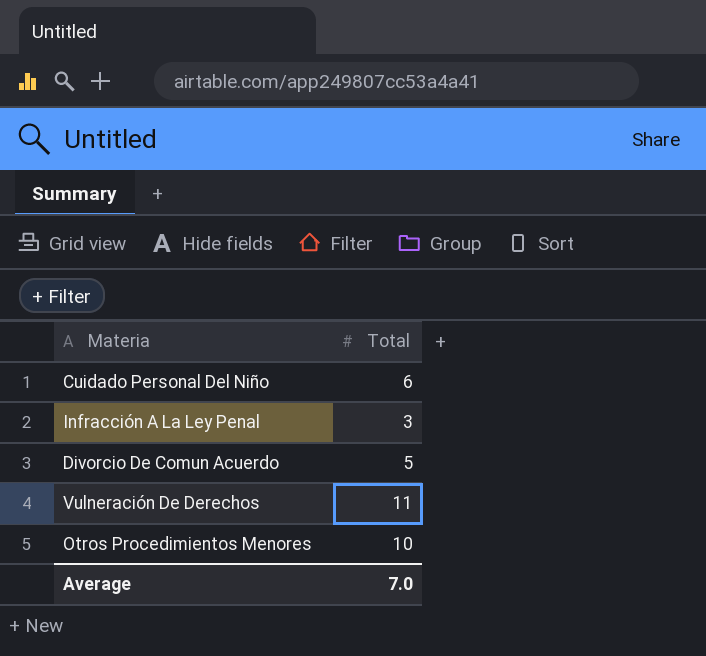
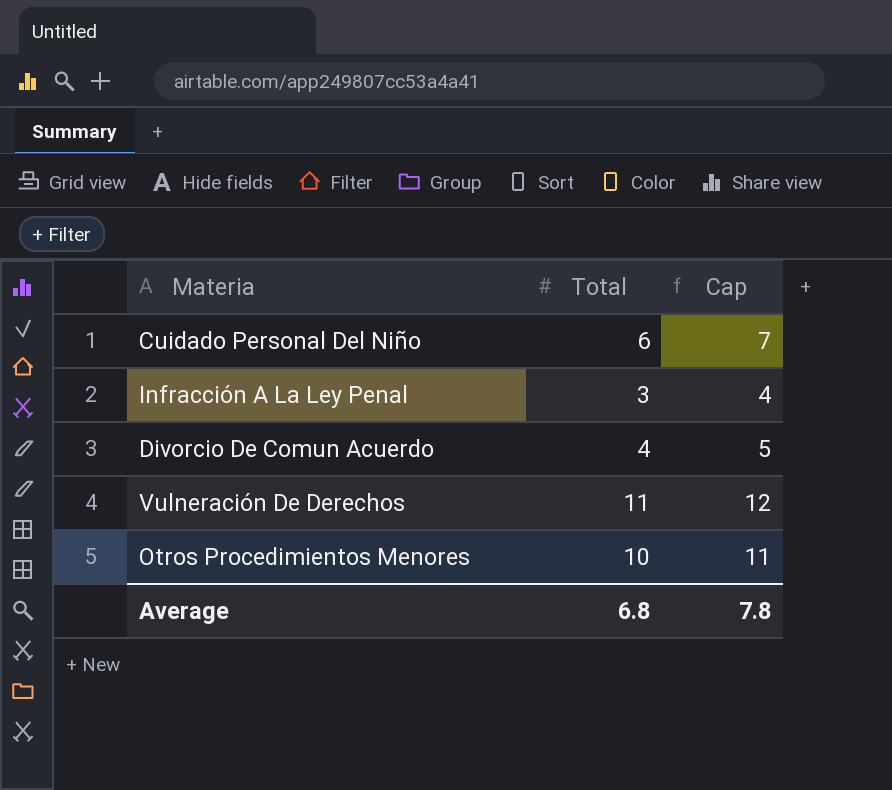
column Cap | formula: none -> [Total] + 1
Divorcio De Comun Acuerdo | Total: 5 -> 4
Average | Total: 7.0 -> 6.8

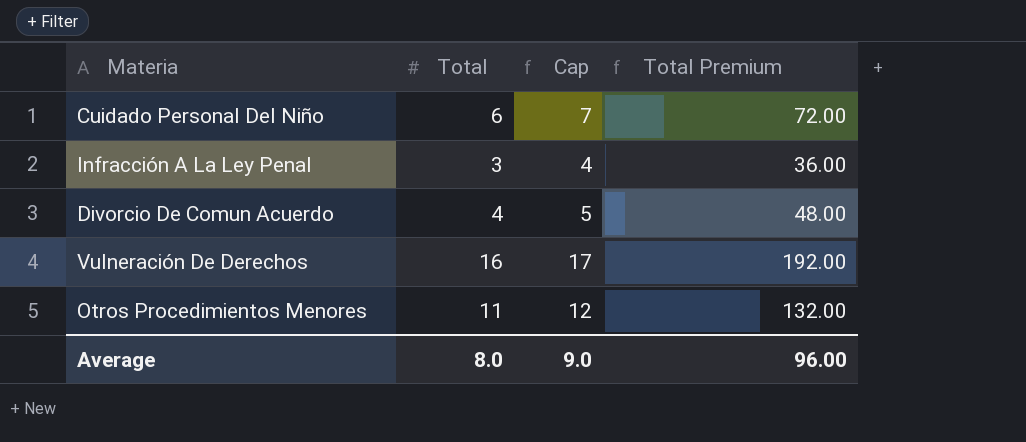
column Total Premium | formula: none -> [Total] * 12
Vulneración De Derechos | Total: 11 -> 16
Vulneración De Derechos | Cap: 12 -> 17
Otros Procedimientos Menores | Total: 10 -> 11
Otros Procedimientos Menores | Cap: 11 -> 12
Average | Total: 6.8 -> 8.0
Average | Cap: 7.8 -> 9.0

